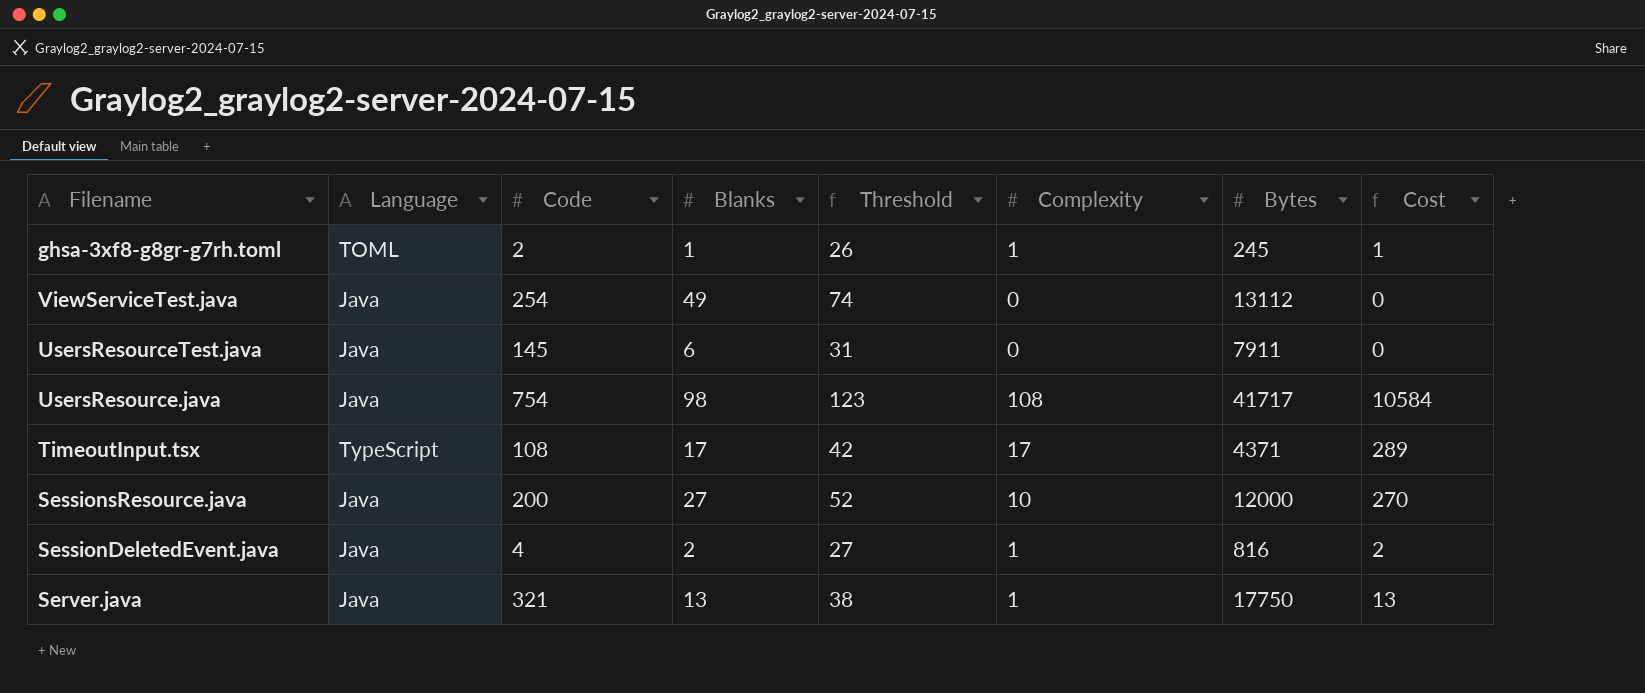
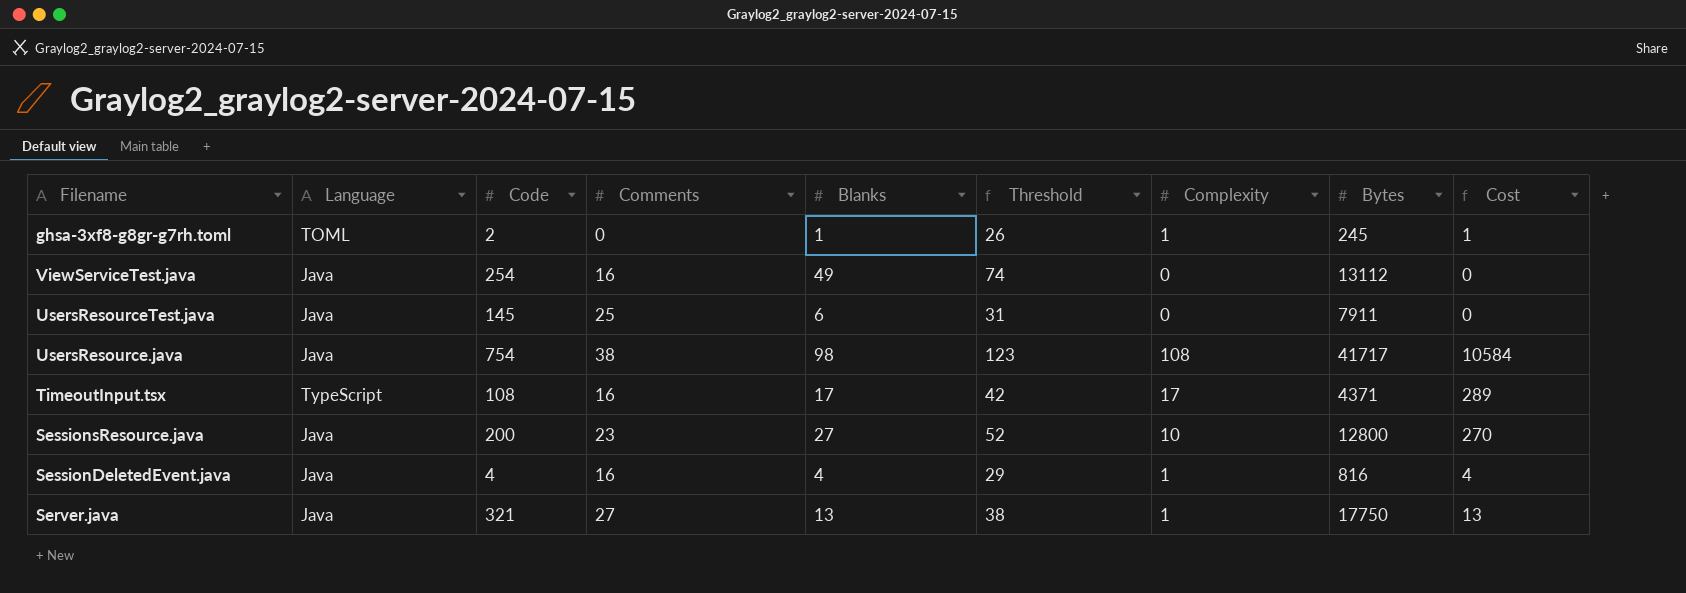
column Comments | position: none -> 4
SessionsResource.java | Bytes: 12000 -> 12800
SessionDeletedEvent.java | Blanks: 2 -> 4
SessionDeletedEvent.java | Threshold: 27 -> 29
SessionDeletedEvent.java | Cost: 2 -> 4

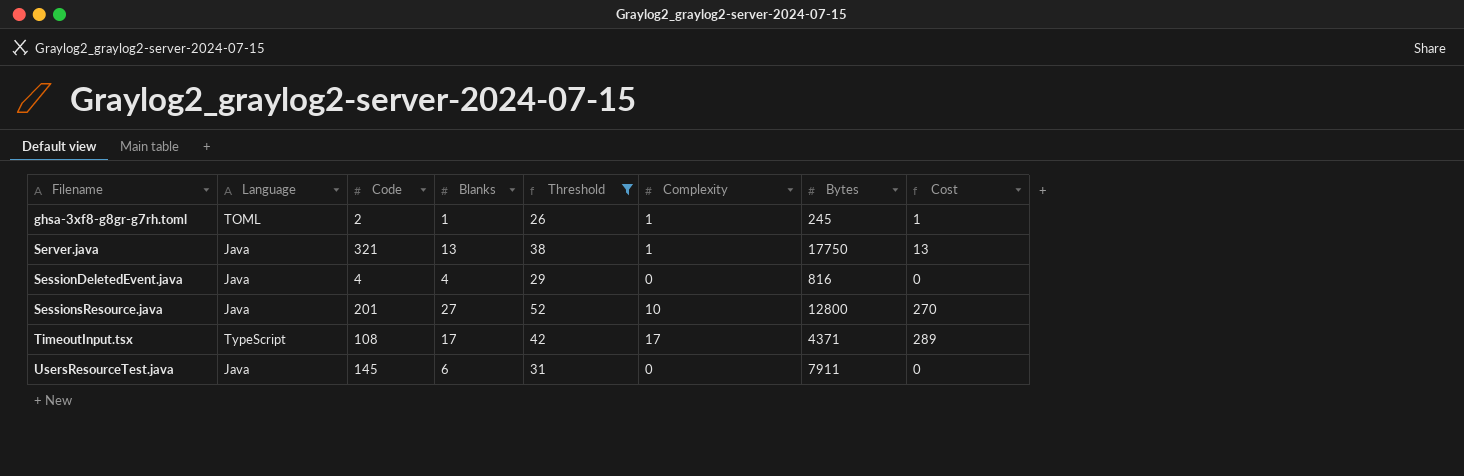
filter: none -> Threshold <= 52
row order: none -> Filename ascending
column Comments | position: 4 -> none
SessionDeletedEvent.java | Complexity: 1 -> 0
SessionDeletedEvent.java | Cost: 4 -> 0
SessionsResource.java | Code: 200 -> 201

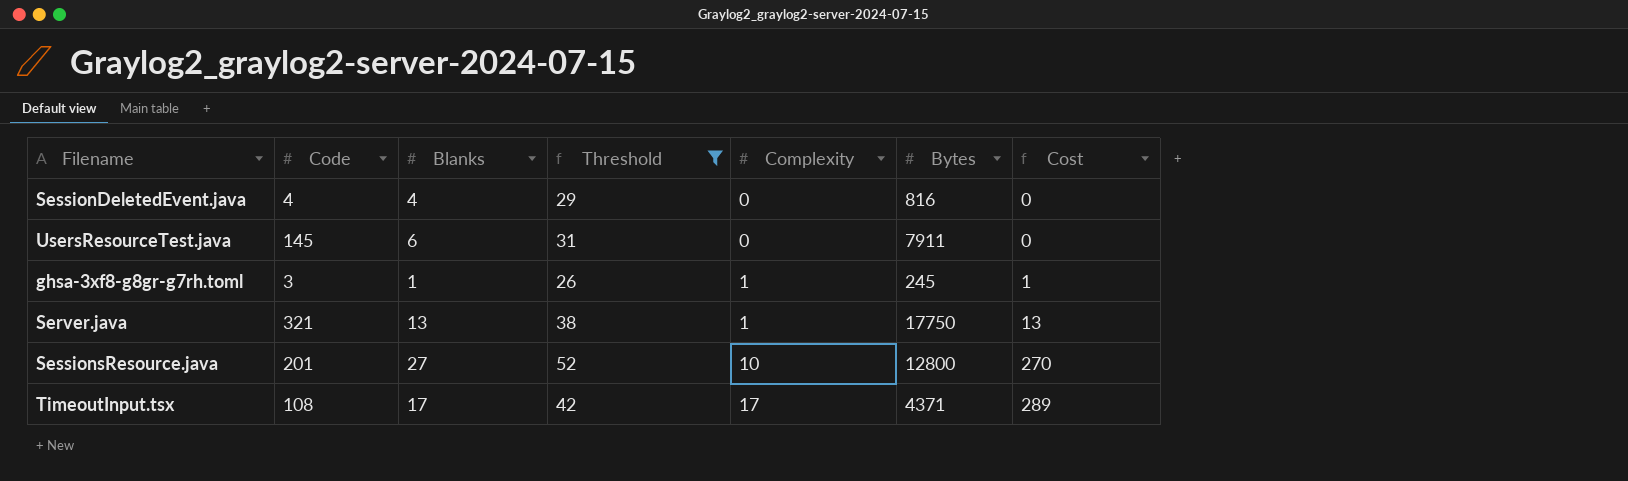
row order: Filename ascending -> Complexity ascending
column Language | position: 2 -> none
ghsa-3xf8-g8gr-g7rh.toml | Code: 2 -> 3

